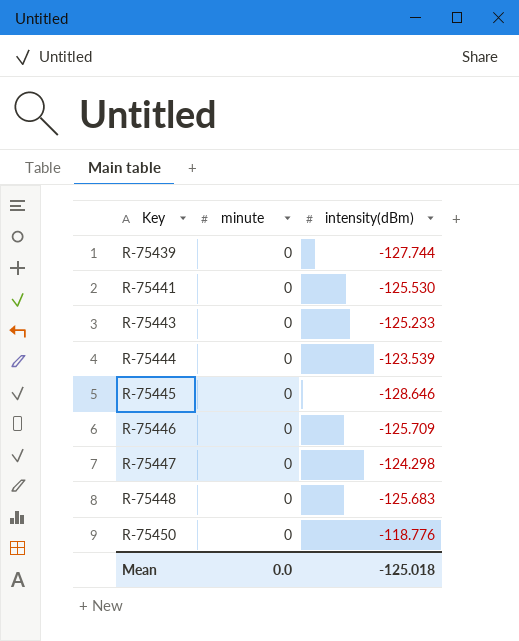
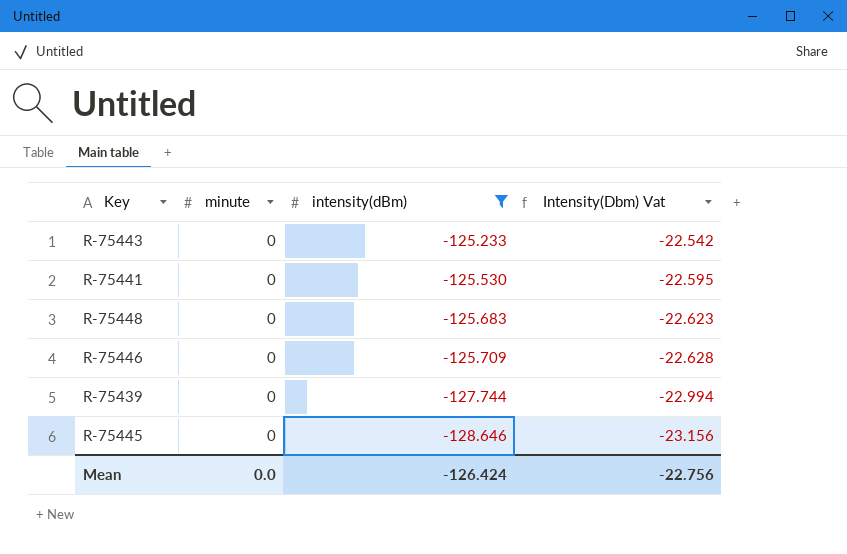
filter: none -> intensity(dBm) <= -125.233
row order: Key ascending -> intensity(dBm) descending
column Intensity(Dbm) Vat | formula: none -> [intensity(dBm)] * 0.18
Mean | intensity(dBm): -125.018 -> -126.424

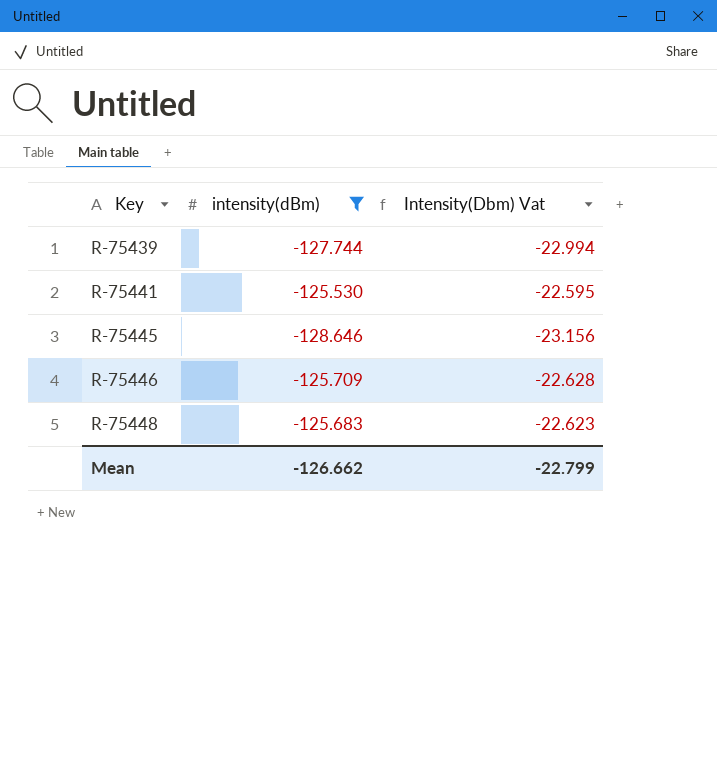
row order: intensity(dBm) descending -> Key ascending
column minute | position: 2 -> none
row R-75443: 0 | -125.233 | -22.542 -> none
Mean | intensity(dBm): -126.424 -> -126.662
Mean | Intensity(Dbm) Vat: -22.756 -> -22.799

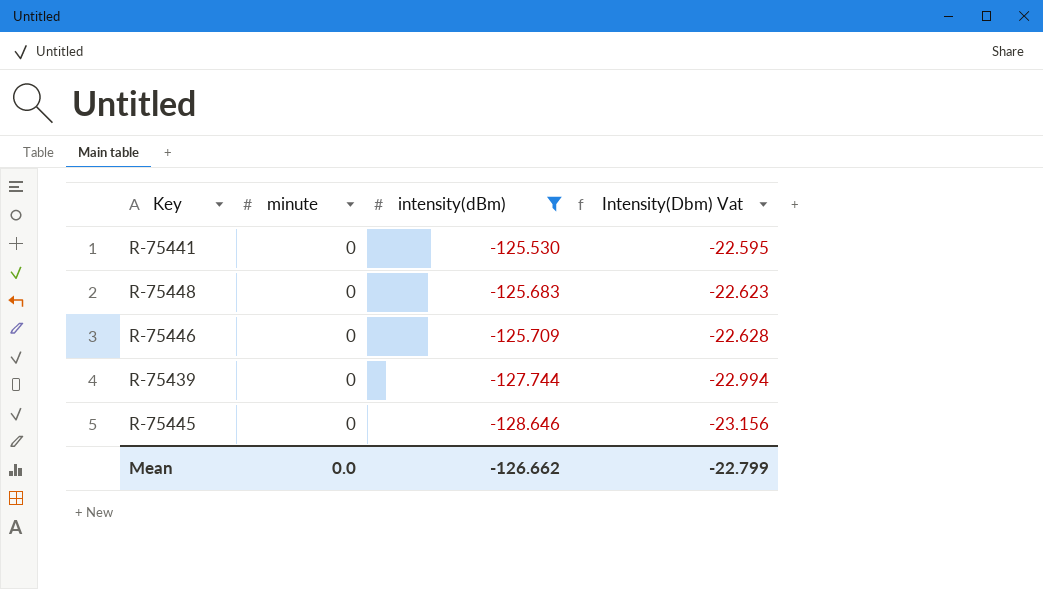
row order: Key ascending -> intensity(dBm) descending
column minute | position: none -> 2

